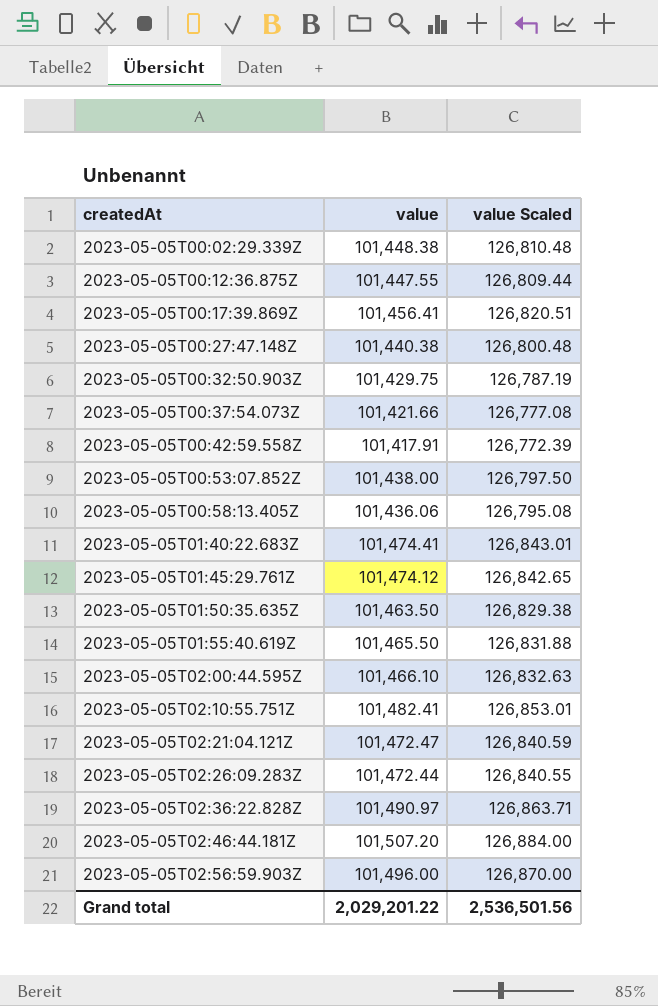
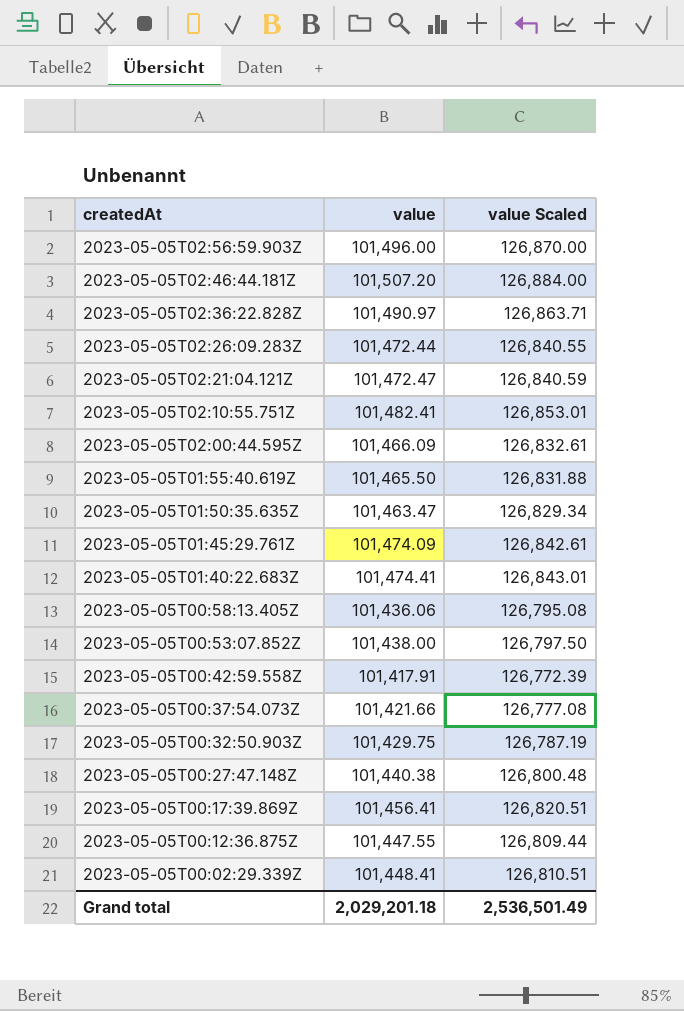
row order: createdAt ascending -> createdAt descending
2023-05-05T02:00:44.595Z | value: 101,466.10 -> 101,466.09
2023-05-05T02:00:44.595Z | value Scaled: 126,832.63 -> 126,832.61
2023-05-05T01:50:35.635Z | value: 101,463.50 -> 101,463.47
2023-05-05T01:50:35.635Z | value Scaled: 126,829.38 -> 126,829.34
2023-05-05T01:45:29.761Z | value: 101,474.12 -> 101,474.09
2023-05-05T01:45:29.761Z | value Scaled: 126,842.65 -> 126,842.61
2023-05-05T00:02:29.339Z | value: 101,448.38 -> 101,448.41
2023-05-05T00:02:29.339Z | value Scaled: 126,810.48 -> 126,810.51
Grand total | value: 2,029,201.22 -> 2,029,201.18
Grand total | value Scaled: 2,536,501.56 -> 2,536,501.49

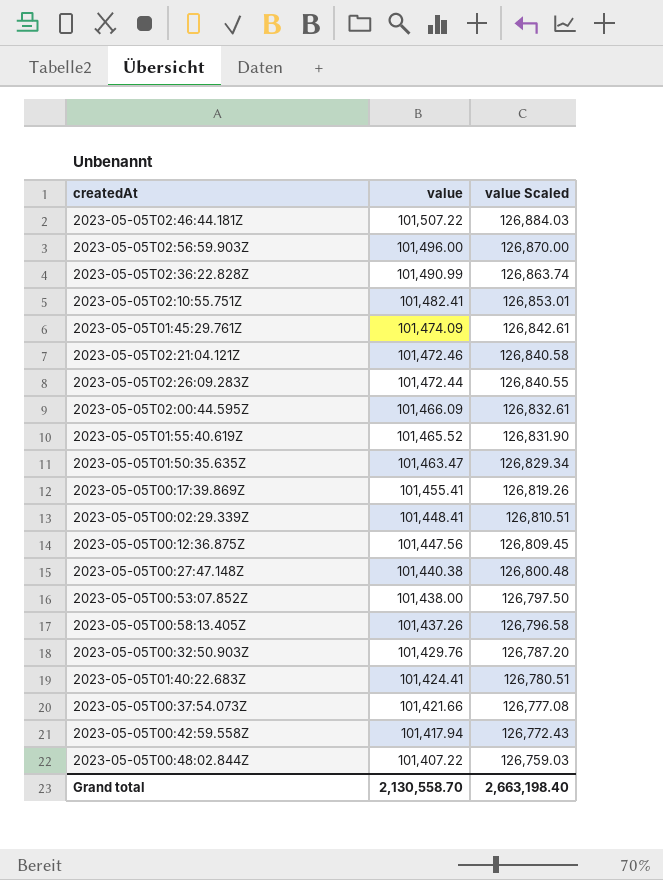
row order: createdAt descending -> value descending
2023-05-05T02:46:44.181Z | value: 101,507.20 -> 101,507.22
2023-05-05T02:46:44.181Z | value Scaled: 126,884.00 -> 126,884.03
2023-05-05T02:36:22.828Z | value: 101,490.97 -> 101,490.99
2023-05-05T02:36:22.828Z | value Scaled: 126,863.71 -> 126,863.74
2023-05-05T02:21:04.121Z | value: 101,472.47 -> 101,472.46
2023-05-05T02:21:04.121Z | value Scaled: 126,840.59 -> 126,840.58
2023-05-05T01:55:40.619Z | value: 101,465.50 -> 101,465.52
2023-05-05T01:55:40.619Z | value Scaled: 126,831.88 -> 126,831.90
2023-05-05T00:17:39.869Z | value: 101,456.41 -> 101,455.41
2023-05-05T00:17:39.869Z | value Scaled: 126,820.51 -> 126,819.26
2023-05-05T00:12:36.875Z | value: 101,447.55 -> 101,447.56
2023-05-05T00:12:36.875Z | value Scaled: 126,809.44 -> 126,809.45
2023-05-05T00:58:13.405Z | value: 101,436.06 -> 101,437.26
2023-05-05T00:58:13.405Z | value Scaled: 126,795.08 -> 126,796.58
2023-05-05T00:32:50.903Z | value: 101,429.75 -> 101,429.76
2023-05-05T00:32:50.903Z | value Scaled: 126,787.19 -> 126,787.20
2023-05-05T01:40:22.683Z | value: 101,474.41 -> 101,424.41
2023-05-05T01:40:22.683Z | value Scaled: 126,843.01 -> 126,780.51
2023-05-05T00:42:59.558Z | value: 101,417.91 -> 101,417.94
2023-05-05T00:42:59.558Z | value Scaled: 126,772.39 -> 126,772.43
row 2023-05-05T00:48:02.844Z: none -> 101,407.22 | 126,759.03
Grand total | value: 2,029,201.18 -> 2,130,558.70
Grand total | value Scaled: 2,536,501.49 -> 2,663,198.40

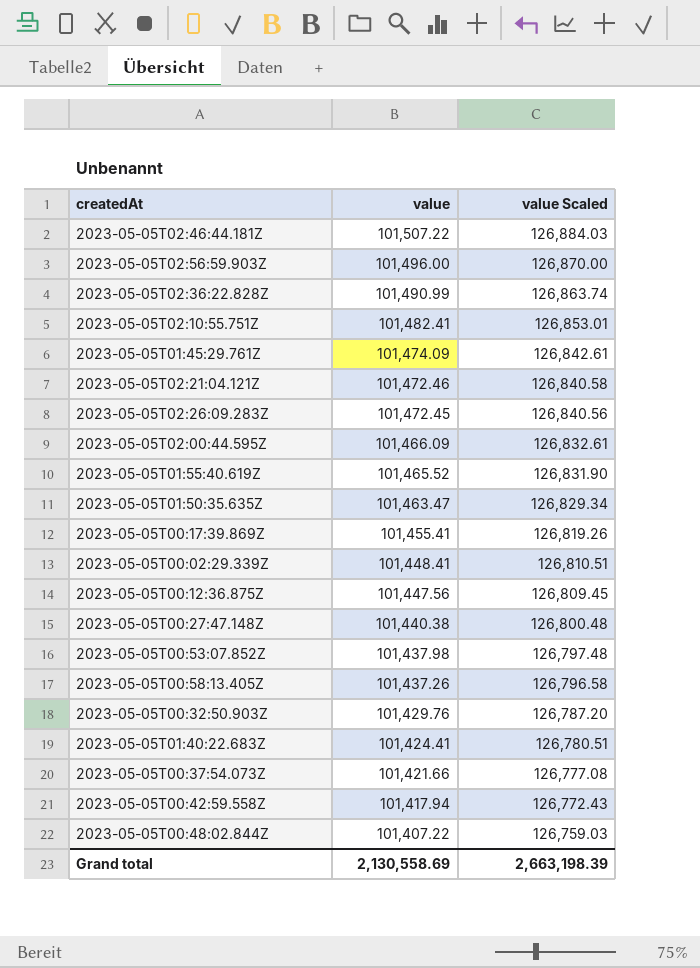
2023-05-05T02:26:09.283Z | value: 101,472.44 -> 101,472.45
2023-05-05T02:26:09.283Z | value Scaled: 126,840.55 -> 126,840.56
2023-05-05T00:53:07.852Z | value: 101,438.00 -> 101,437.98
2023-05-05T00:53:07.852Z | value Scaled: 126,797.50 -> 126,797.48
Grand total | value: 2,130,558.70 -> 2,130,558.69
Grand total | value Scaled: 2,663,198.40 -> 2,663,198.39

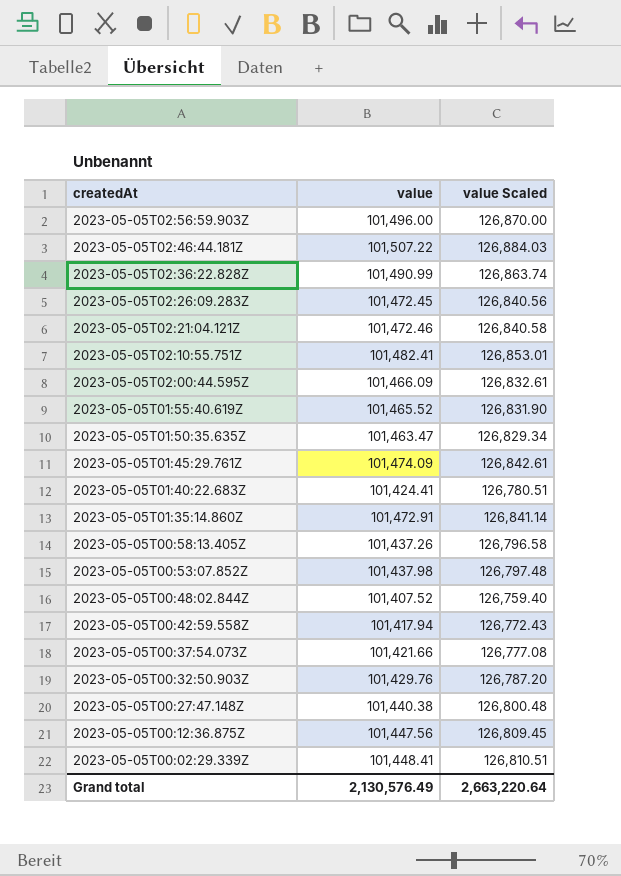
row order: value descending -> createdAt descending
row 2023-05-05T00:17:39.869Z: 101,455.41 | 126,819.26 -> none
row 2023-05-05T01:35:14.860Z: none -> 101,472.91 | 126,841.14
2023-05-05T00:48:02.844Z | value: 101,407.22 -> 101,407.52
2023-05-05T00:48:02.844Z | value Scaled: 126,759.03 -> 126,759.40
Grand total | value: 2,130,558.69 -> 2,130,576.49
Grand total | value Scaled: 2,663,198.39 -> 2,663,220.64

